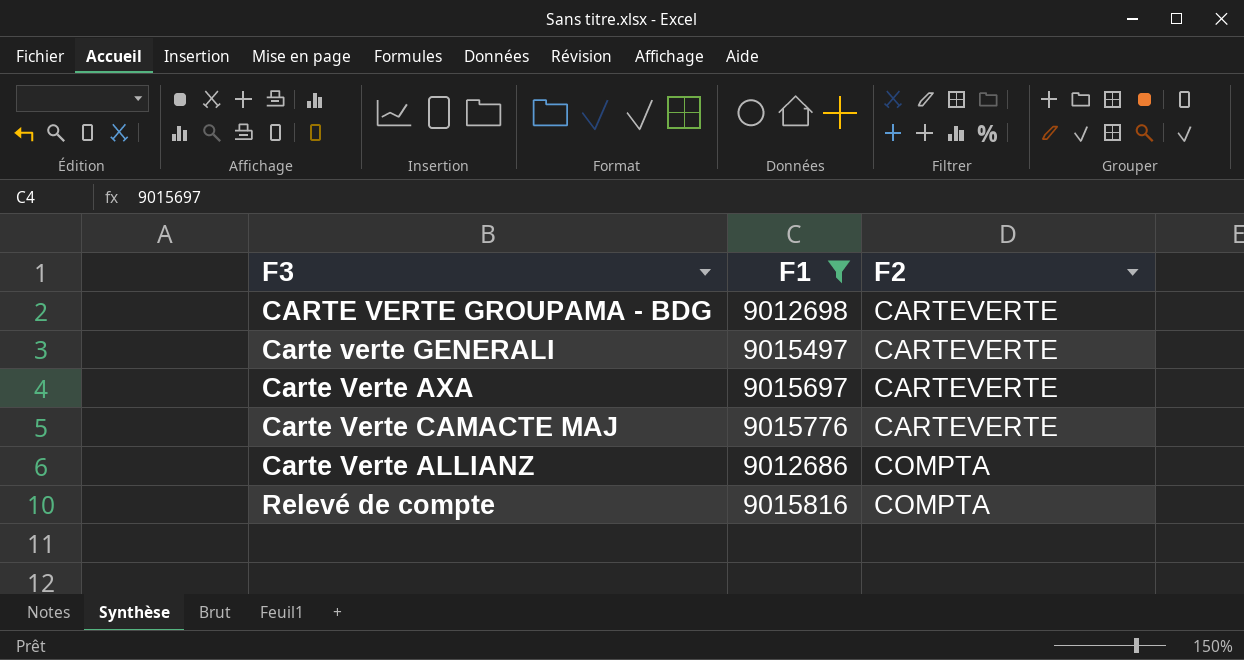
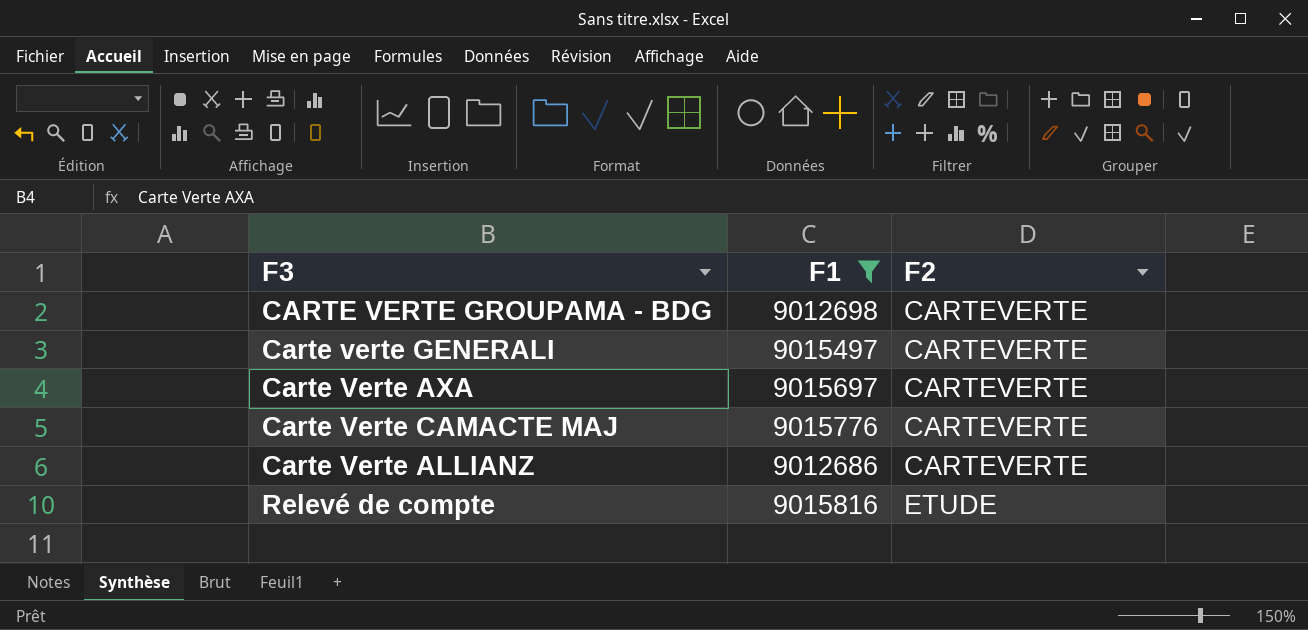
Carte Verte ALLIANZ | F2: COMPTA -> CARTEVERTE
Relevé de compte | F2: COMPTA -> ETUDE

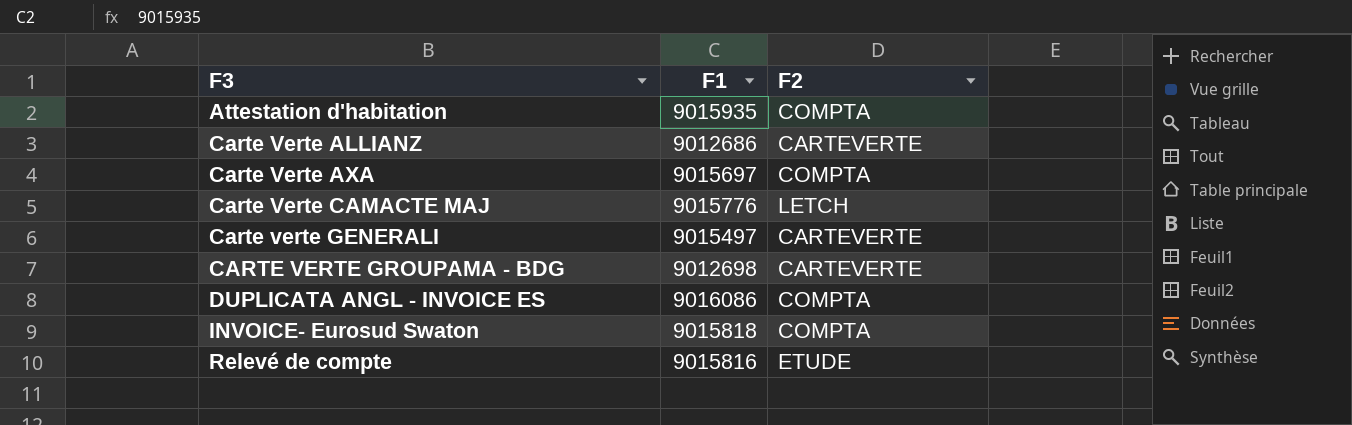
filter: F1 <= 9015816 -> none
row order: F2 ascending -> F3 ascending
Carte Verte AXA | F2: CARTEVERTE -> COMPTA
Carte Verte CAMACTE MAJ | F2: CARTEVERTE -> LETCH

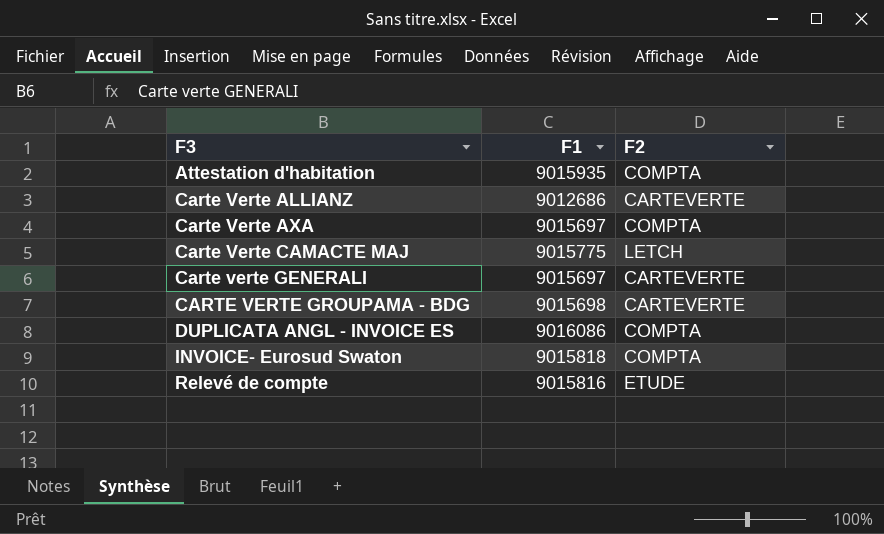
Carte Verte CAMACTE MAJ | F1: 9015776 -> 9015775
Carte verte GENERALI | F1: 9015497 -> 9015697
CARTE VERTE GROUPAMA - BDG | F1: 9012698 -> 9015698

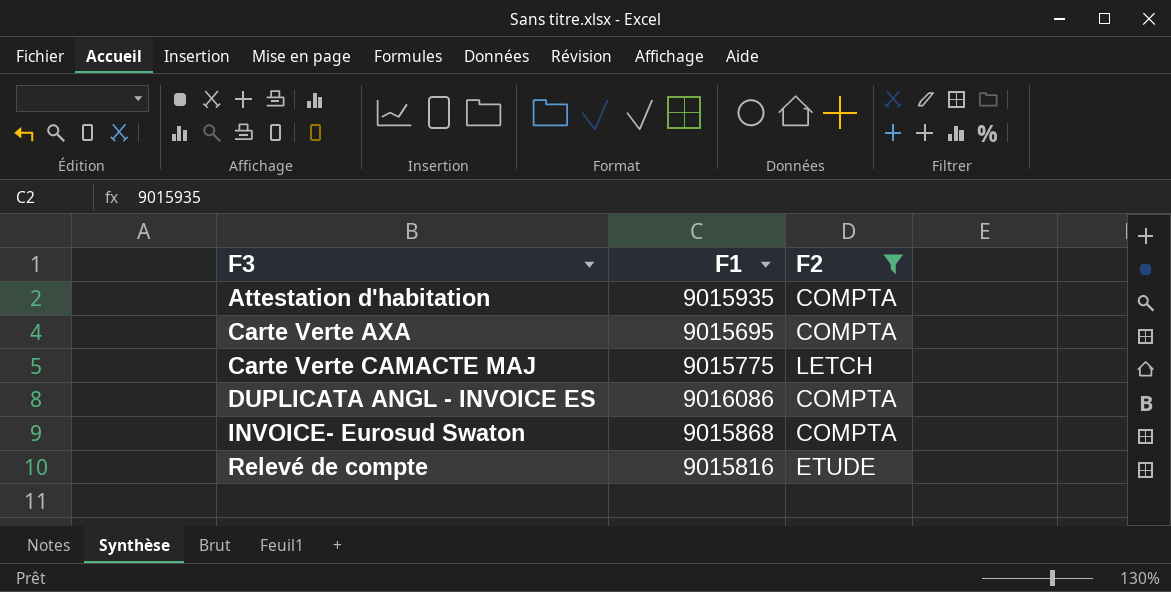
filter: none -> F2 != CARTEVERTE
Carte Verte AXA | F1: 9015697 -> 9015695
INVOICE- Eurosud Swaton | F1: 9015818 -> 9015868

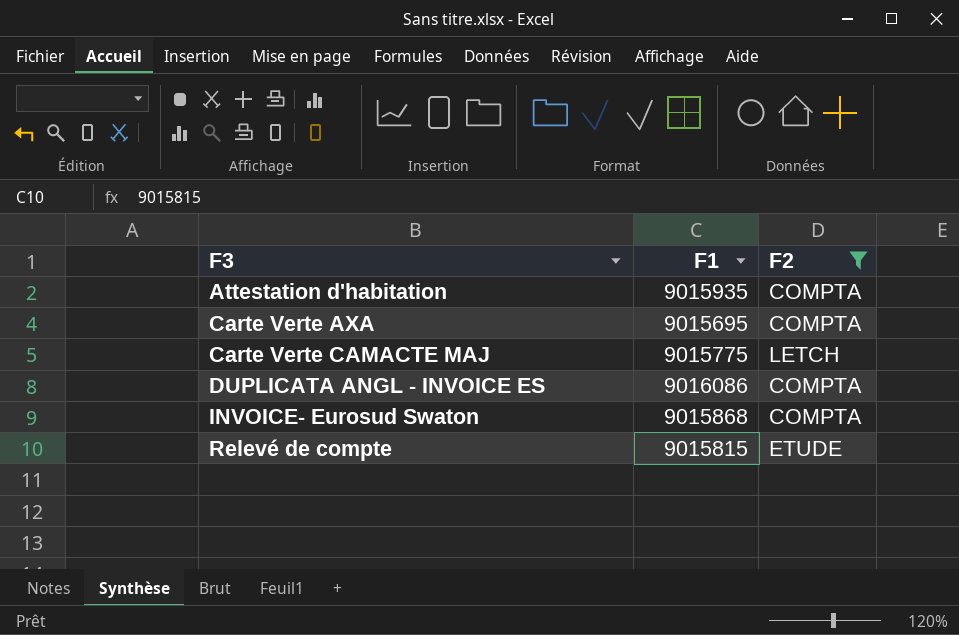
Relevé de compte | F1: 9015816 -> 9015815

